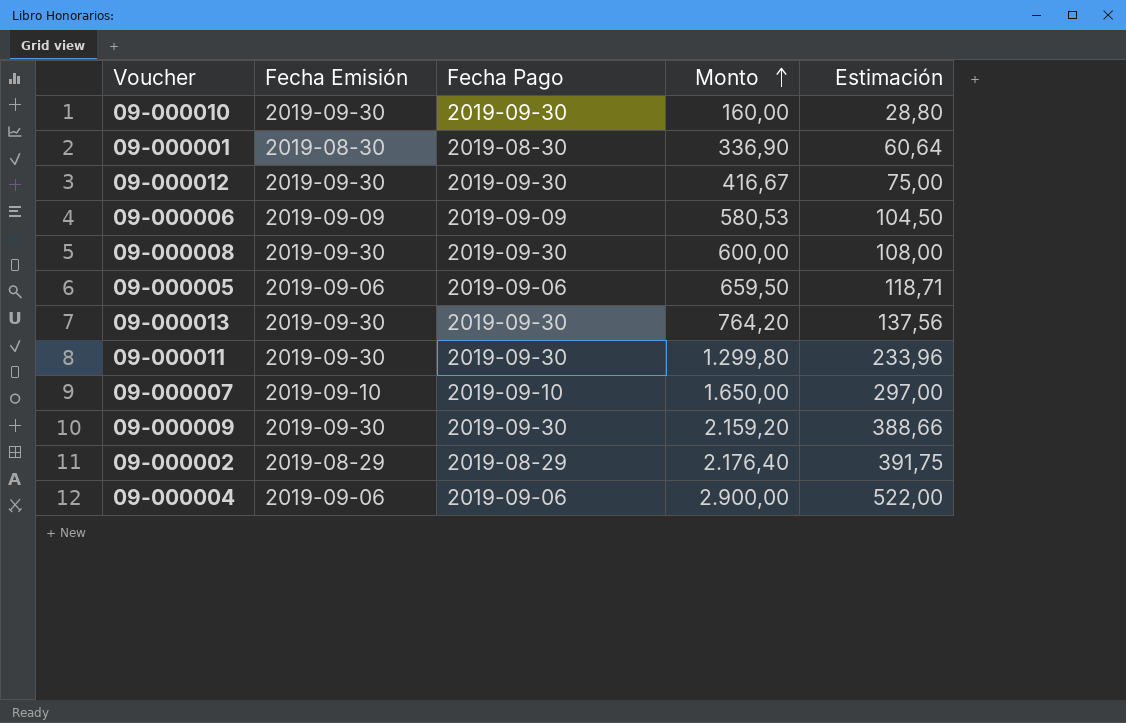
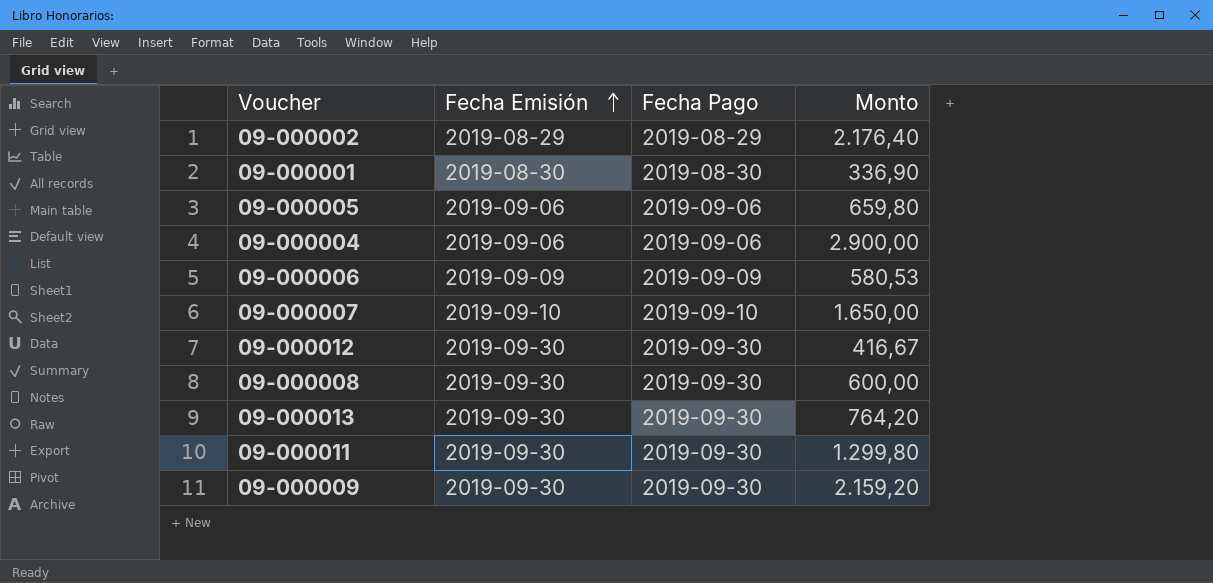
row order: Monto ascending -> Fecha Emisión ascending
column Estimación | formula: [Monto] * 0,18 -> none
row 09-000010: 2019-09-30 | 2019-09-30 | 160,00 | 28,80 -> none
09-000005 | Monto: 659,50 -> 659,80

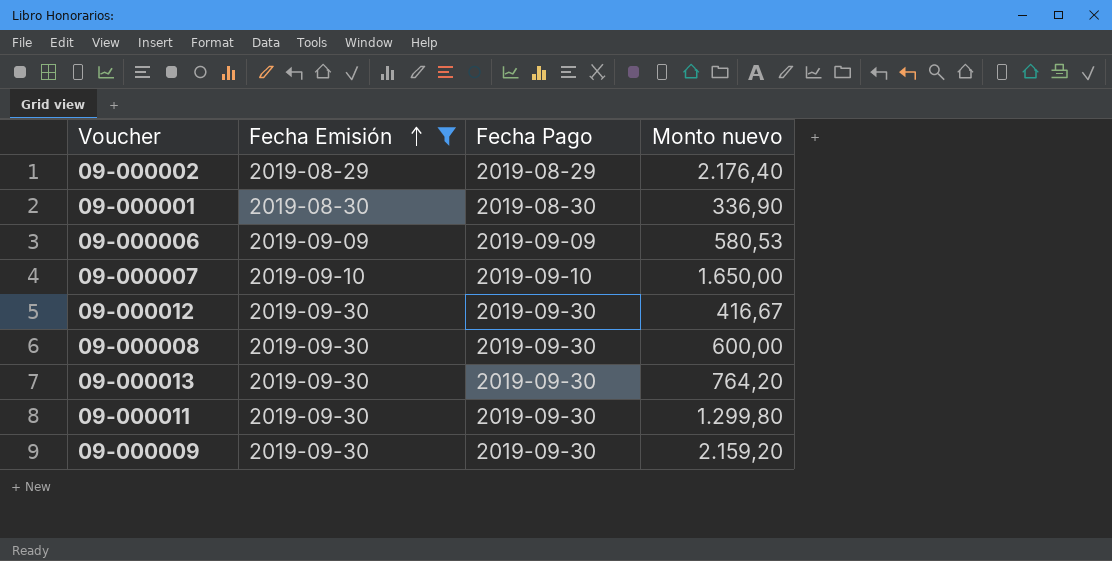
filter: none -> Fecha Emisión != 2019-09-06
column name: Monto -> Monto nuevo

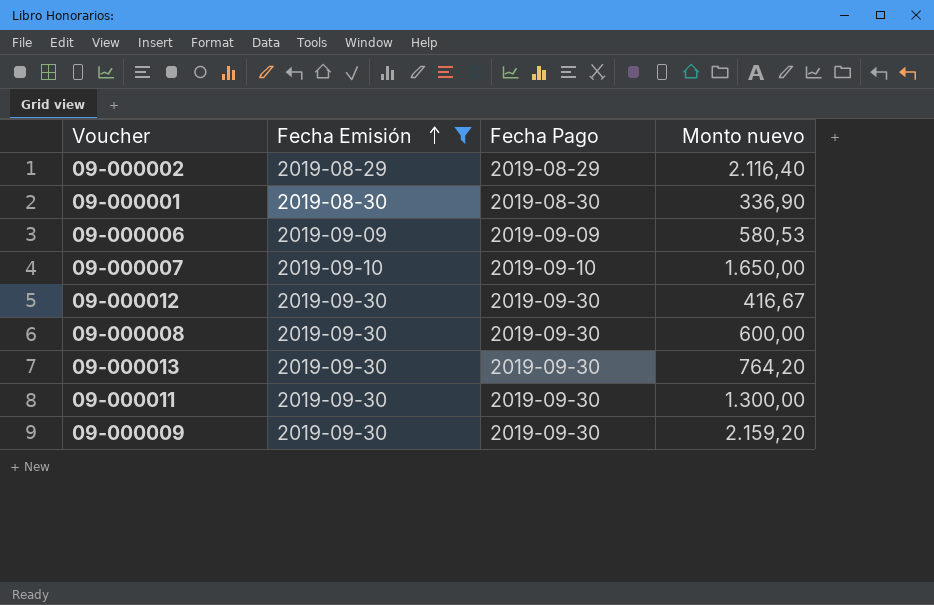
09-000002 | Monto nuevo: 2.176,40 -> 2.116,40
09-000011 | Monto nuevo: 1.299,80 -> 1.300,00

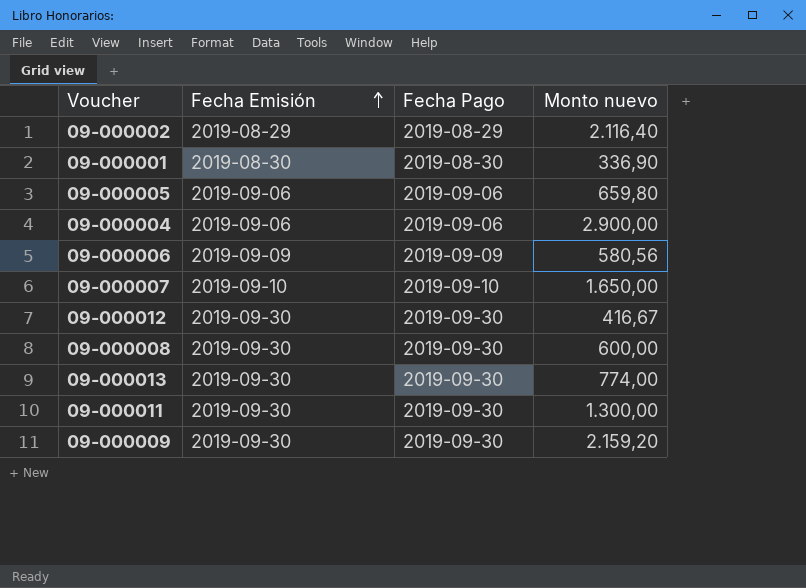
filter: Fecha Emisión != 2019-09-06 -> none
09-000006 | Monto nuevo: 580,53 -> 580,56
09-000013 | Monto nuevo: 764,20 -> 774,00

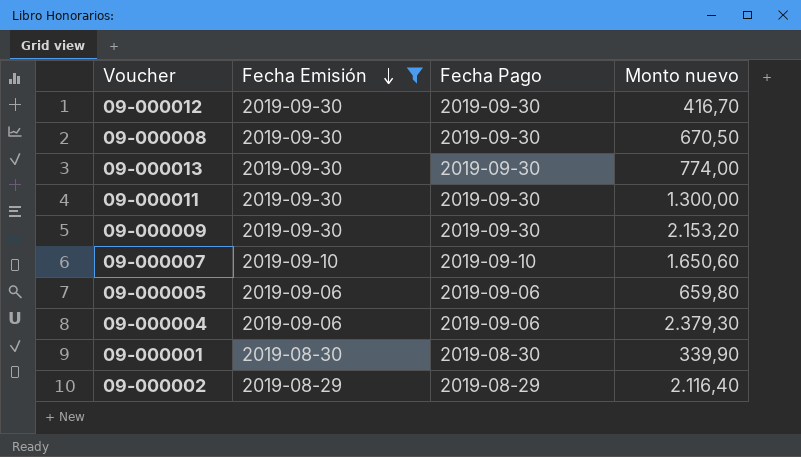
filter: none -> Fecha Emisión != 2019-09-09
row order: Fecha Emisión ascending -> Fecha Emisión descending
09-000012 | Monto nuevo: 416,67 -> 416,70
09-000008 | Monto nuevo: 600,00 -> 670,50
09-000009 | Monto nuevo: 2.159,20 -> 2.153,20
09-000007 | Monto nuevo: 1.650,00 -> 1.650,60
09-000004 | Monto nuevo: 2.900,00 -> 2.379,30
09-000001 | Monto nuevo: 336,90 -> 339,90

